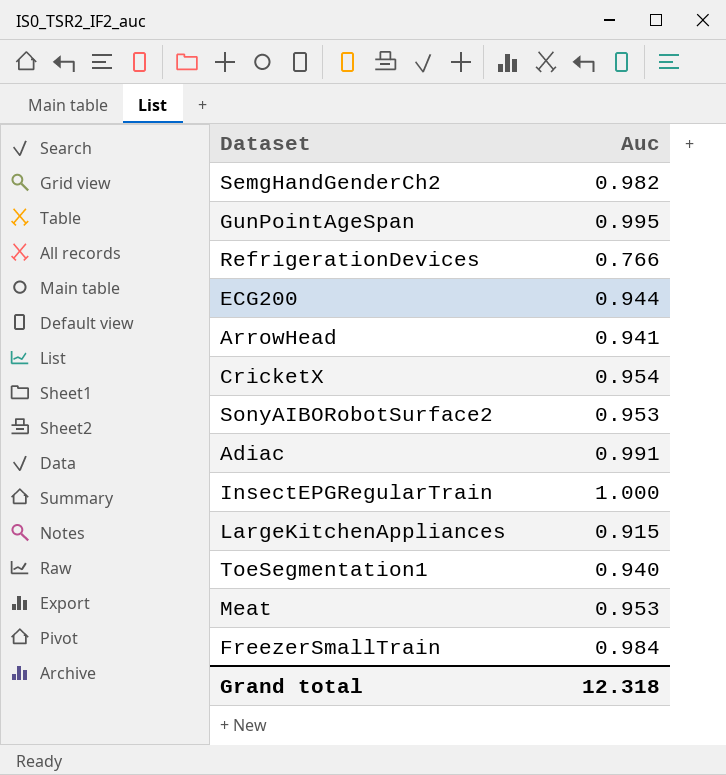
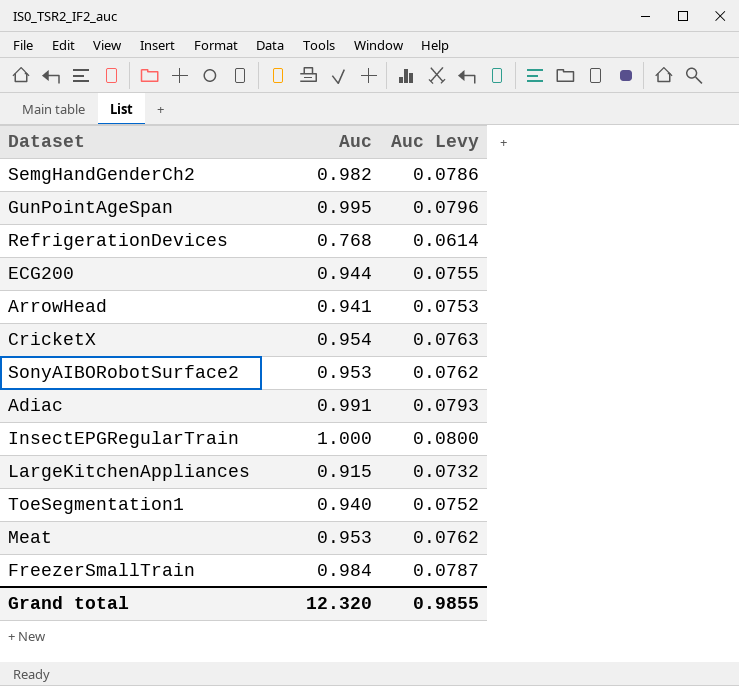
column Auc Levy | formula: none -> [Auc] * 0.08
RefrigerationDevices | Auc: 0.766 -> 0.768
Grand total | Auc: 12.318 -> 12.320

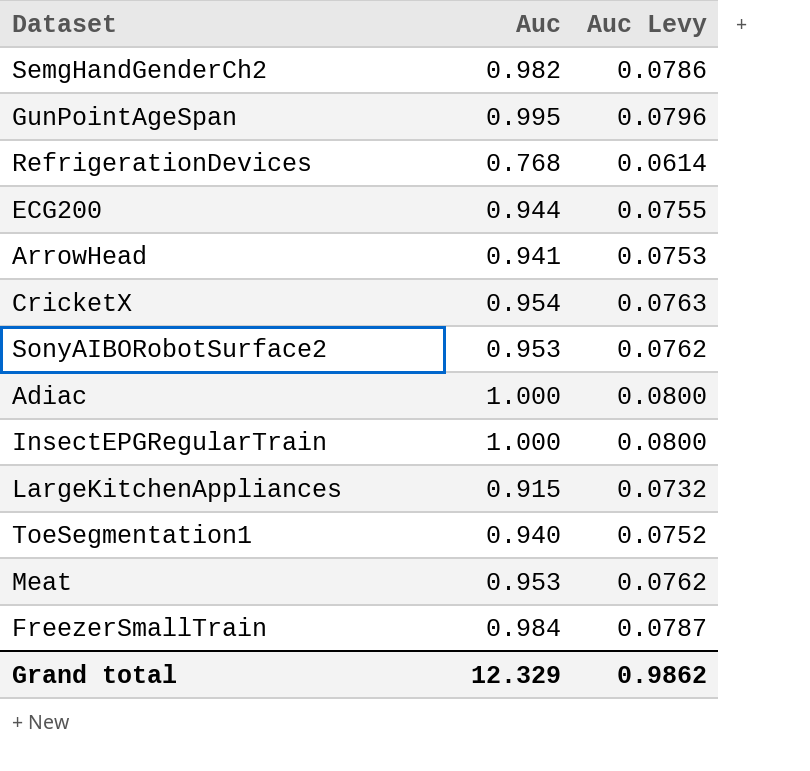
Adiac | Auc: 0.991 -> 1.000
Adiac | Auc Levy: 0.0793 -> 0.0800
Grand total | Auc: 12.320 -> 12.329
Grand total | Auc Levy: 0.9855 -> 0.9862

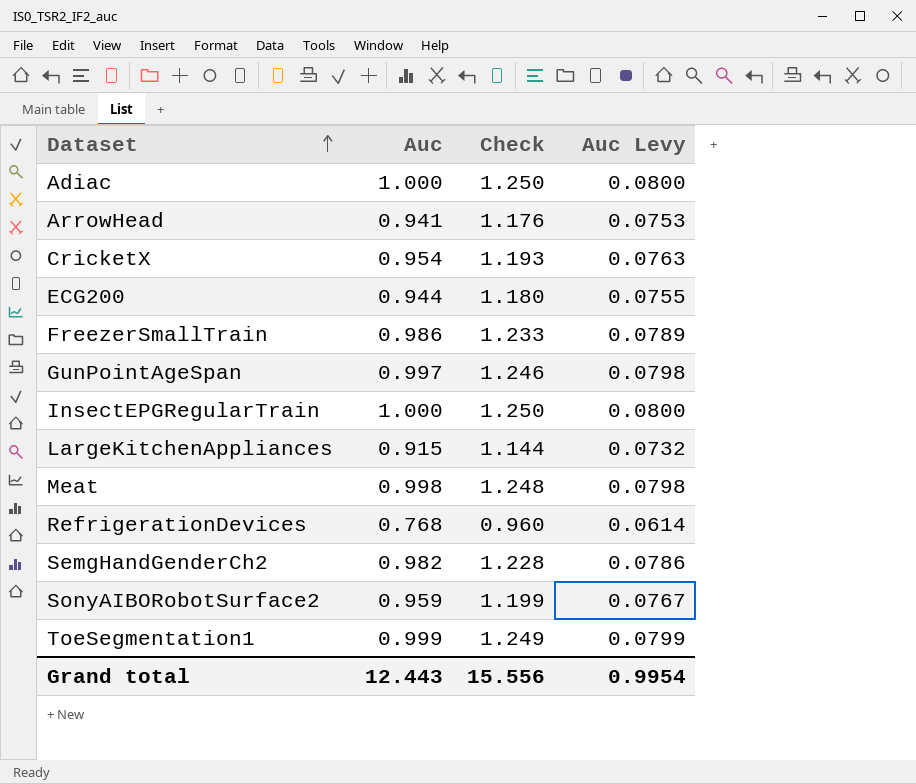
row order: none -> Dataset ascending
column Check | formula: none -> [Auc] * 1.25
FreezerSmallTrain | Auc: 0.984 -> 0.986
FreezerSmallTrain | Auc Levy: 0.0787 -> 0.0789
GunPointAgeSpan | Auc: 0.995 -> 0.997
GunPointAgeSpan | Auc Levy: 0.0796 -> 0.0798
Meat | Auc: 0.953 -> 0.998
Meat | Auc Levy: 0.0762 -> 0.0798
SonyAIBORobotSurface2 | Auc: 0.953 -> 0.959
SonyAIBORobotSurface2 | Auc Levy: 0.0762 -> 0.0767
ToeSegmentation1 | Auc: 0.940 -> 0.999
ToeSegmentation1 | Auc Levy: 0.0752 -> 0.0799
Grand total | Auc: 12.329 -> 12.443
Grand total | Auc Levy: 0.9862 -> 0.9954

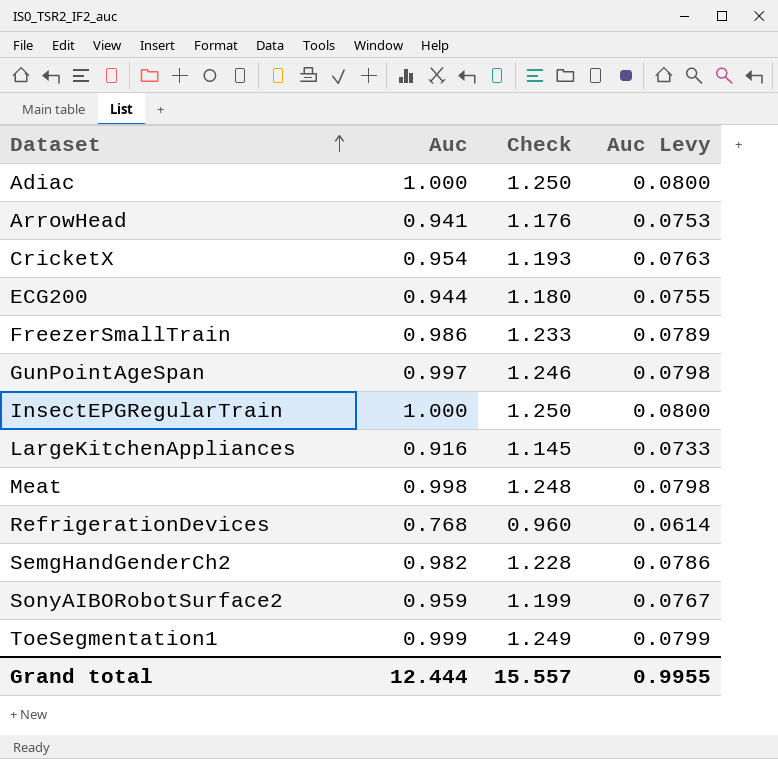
LargeKitchenAppliances | Auc: 0.915 -> 0.916
LargeKitchenAppliances | Check: 1.144 -> 1.145
LargeKitchenAppliances | Auc Levy: 0.0732 -> 0.0733
Grand total | Auc: 12.443 -> 12.444
Grand total | Check: 15.556 -> 15.557
Grand total | Auc Levy: 0.9954 -> 0.9955

